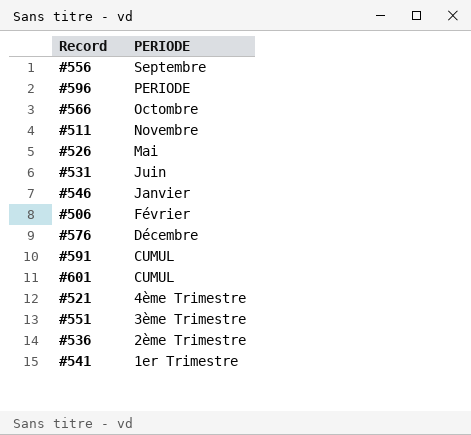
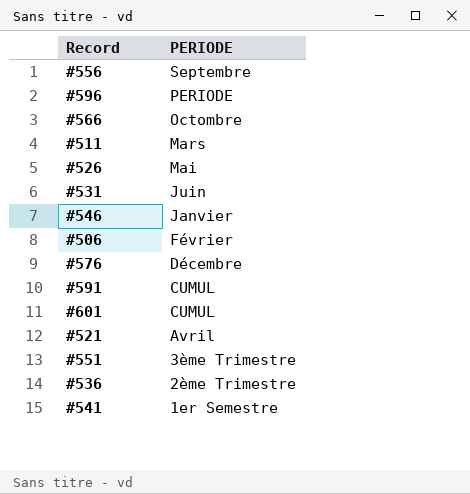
#511 | PERIODE: Novembre -> Mars
#521 | PERIODE: 4ème Trimestre -> Avril
#541 | PERIODE: 1er Trimestre -> 1er Semestre

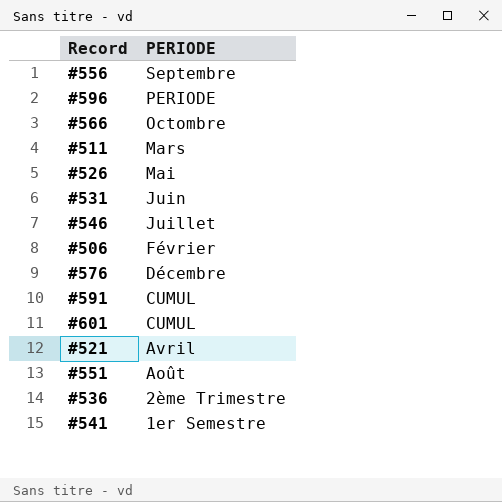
#546 | PERIODE: Janvier -> Juillet
#551 | PERIODE: 3ème Trimestre -> Août

